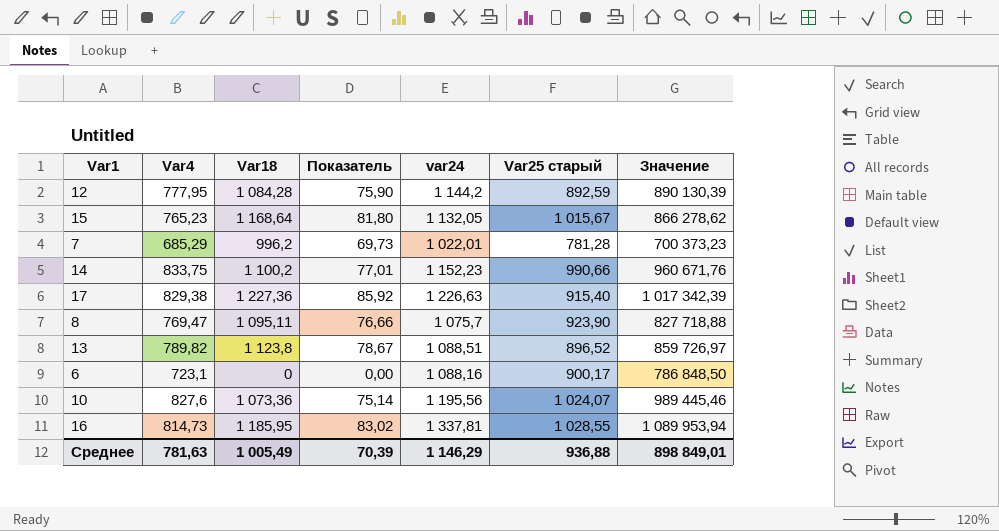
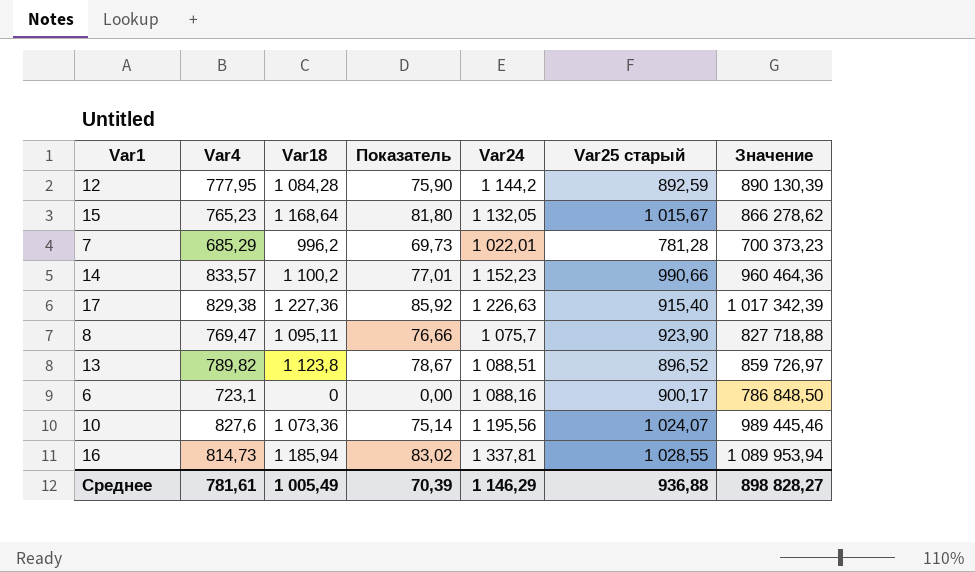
column name: var24 -> Var24
14 | Var4: 833,75 -> 833,57
14 | Значение: 960 671,76 -> 960 464,36
16 | Var18: 1 185,95 -> 1 185,94
Среднее | Var4: 781,63 -> 781,61
Среднее | Значение: 898 849,01 -> 898 828,27

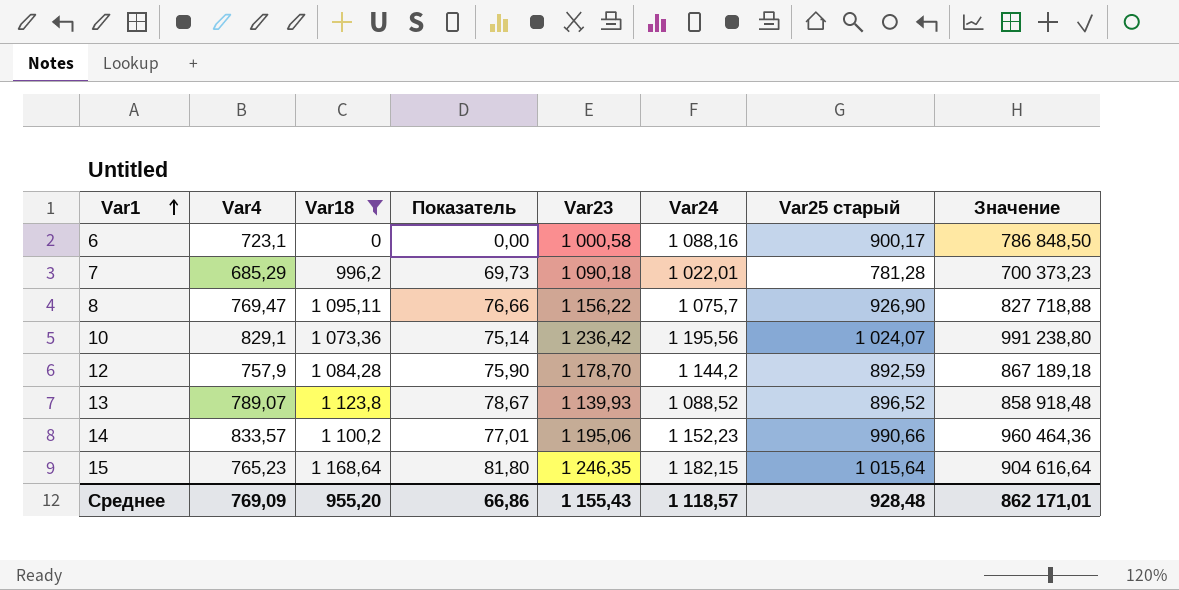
filter: none -> Var18 <= 1 168,64
row order: none -> Var1 ascending
column Var23 | position: none -> 5
8 | Var25 старый: 923,90 -> 926,90
10 | Var4: 827,6 -> 829,1
10 | Значение: 989 445,46 -> 991 238,80
12 | Var4: 777,95 -> 757,9
12 | Значение: 890 130,39 -> 867 189,18
13 | Var4: 789,82 -> 789,07
13 | Var24: 1 088,51 -> 1 088,52
13 | Значение: 859 726,97 -> 858 918,48
15 | Var24: 1 132,05 -> 1 182,15
15 | Var25 старый: 1 015,67 -> 1 015,64
15 | Значение: 866 278,62 -> 904 616,64
Среднее | Var4: 781,61 -> 769,09
Среднее | Var18: 1 005,49 -> 955,20
Среднее | Показатель: 70,39 -> 66,86
Среднее | Var24: 1 146,29 -> 1 118,57
Среднее | Var25 старый: 936,88 -> 928,48
Среднее | Значение: 898 828,27 -> 862 171,01

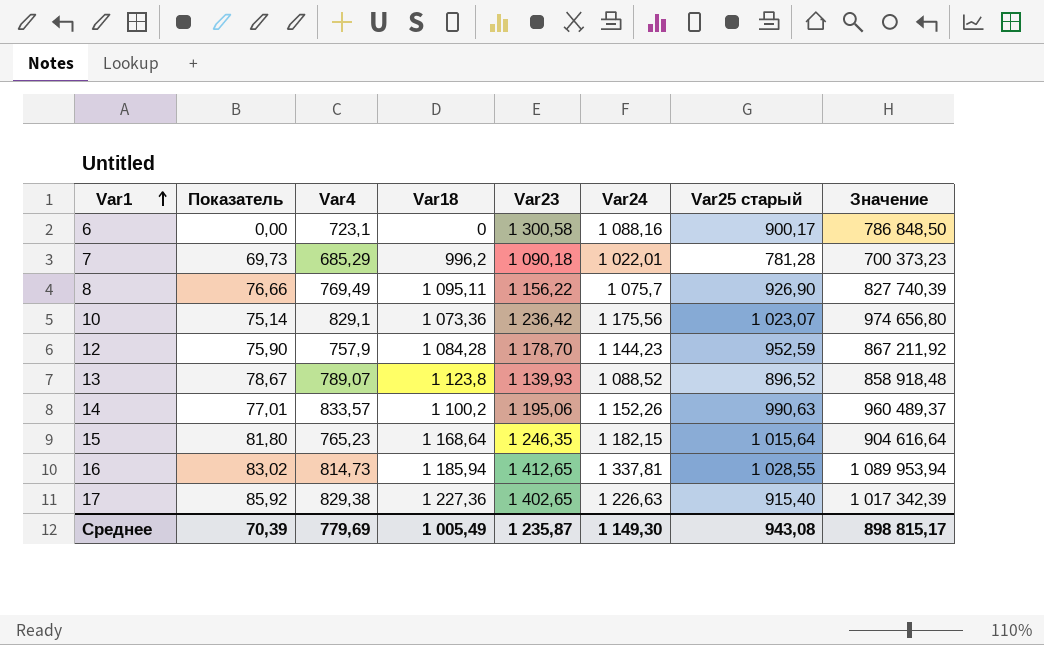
filter: Var18 <= 1 168,64 -> none
column Показатель | position: 4 -> 2
6 | Var23: 1 000,58 -> 1 300,58
8 | Var4: 769,47 -> 769,49
8 | Значение: 827 718,88 -> 827 740,39
10 | Var24: 1 195,56 -> 1 175,56
10 | Var25 старый: 1 024,07 -> 1 023,07
10 | Значение: 991 238,80 -> 974 656,80
12 | Var24: 1 144,2 -> 1 144,23
12 | Var25 старый: 892,59 -> 952,59
12 | Значение: 867 189,18 -> 867 211,92
14 | Var24: 1 152,23 -> 1 152,26
14 | Var25 старый: 990,66 -> 990,63
14 | Значение: 960 464,36 -> 960 489,37
Среднее | Показатель: 66,86 -> 70,39
Среднее | Var4: 769,09 -> 779,69
Среднее | Var18: 955,20 -> 1 005,49
Среднее | Var23: 1 155,43 -> 1 235,87
Среднее | Var24: 1 118,57 -> 1 149,30
Среднее | Var25 старый: 928,48 -> 943,08
Среднее | Значение: 862 171,01 -> 898 815,17

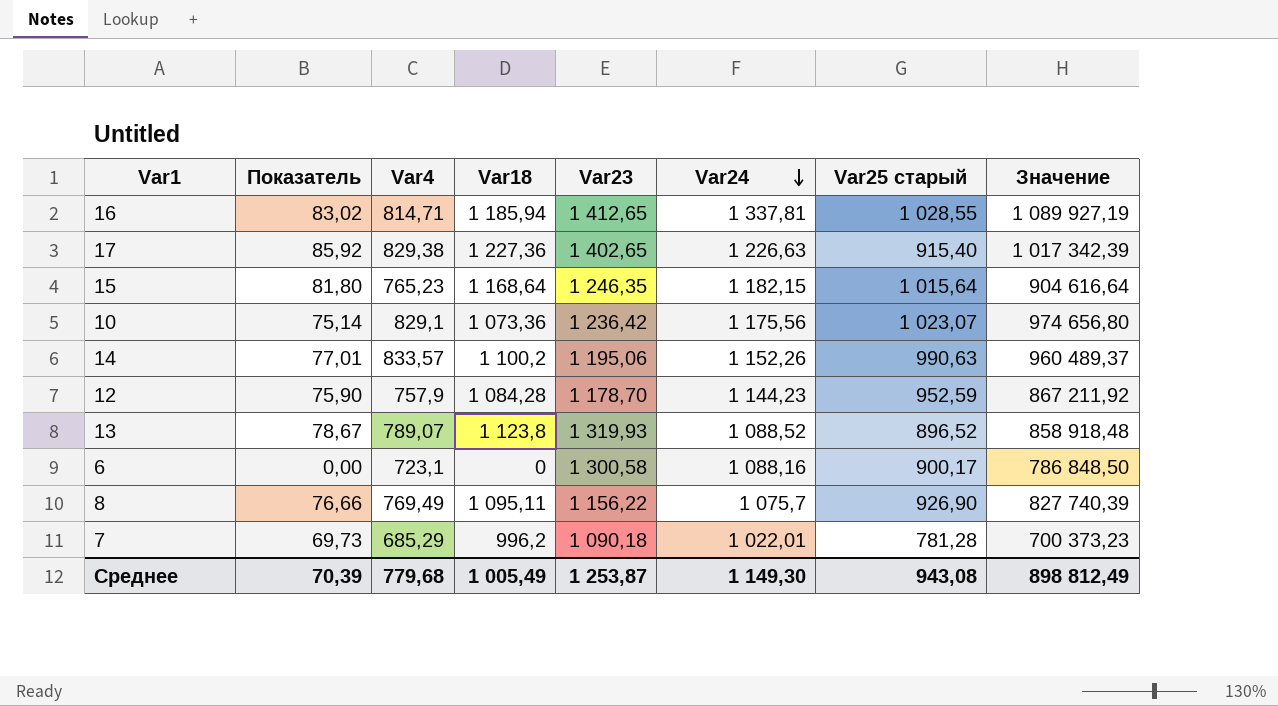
row order: Var1 ascending -> Var24 descending
16 | Var4: 814,73 -> 814,71
16 | Значение: 1 089 953,94 -> 1 089 927,19
13 | Var23: 1 139,93 -> 1 319,93
Среднее | Var4: 779,69 -> 779,68
Среднее | Var23: 1 235,87 -> 1 253,87
Среднее | Значение: 898 815,17 -> 898 812,49

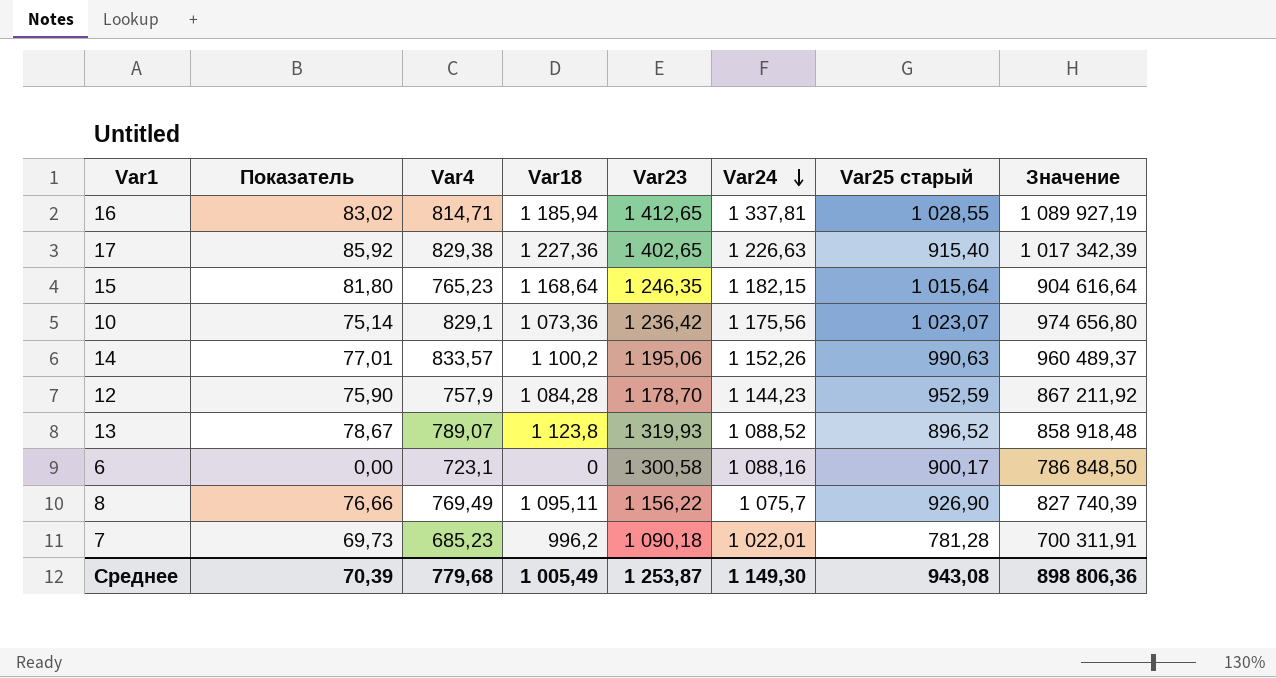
7 | Var4: 685,29 -> 685,23
7 | Значение: 700 373,23 -> 700 311,91
Среднее | Значение: 898 812,49 -> 898 806,36

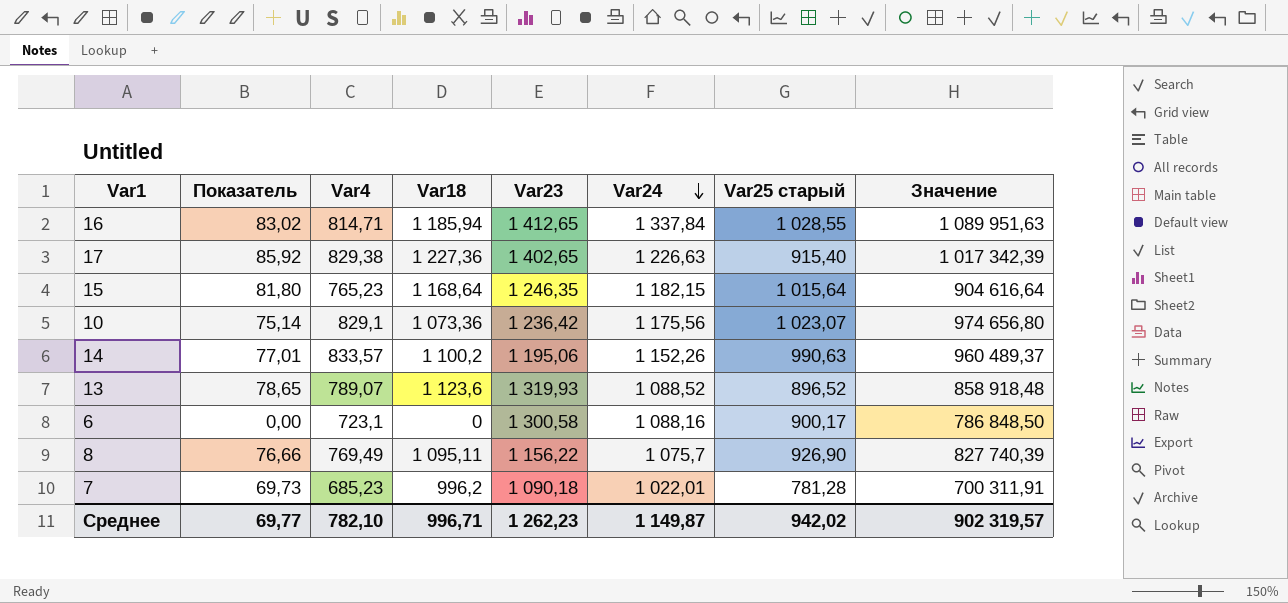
row 12: 75,90 | 757,9 | 1 084,28 | 1 178,70 | 1 144,23 | 952,59 | 867 211,92 -> none
16 | Var24: 1 337,81 -> 1 337,84
16 | Значение: 1 089 927,19 -> 1 089 951,63
13 | Показатель: 78,67 -> 78,65
13 | Var18: 1 123,8 -> 1 123,6
Среднее | Показатель: 70,39 -> 69,77
Среднее | Var4: 779,68 -> 782,10
Среднее | Var18: 1 005,49 -> 996,71
Среднее | Var23: 1 253,87 -> 1 262,23
Среднее | Var24: 1 149,30 -> 1 149,87
Среднее | Var25 старый: 943,08 -> 942,02
Среднее | Значение: 898 806,36 -> 902 319,57

